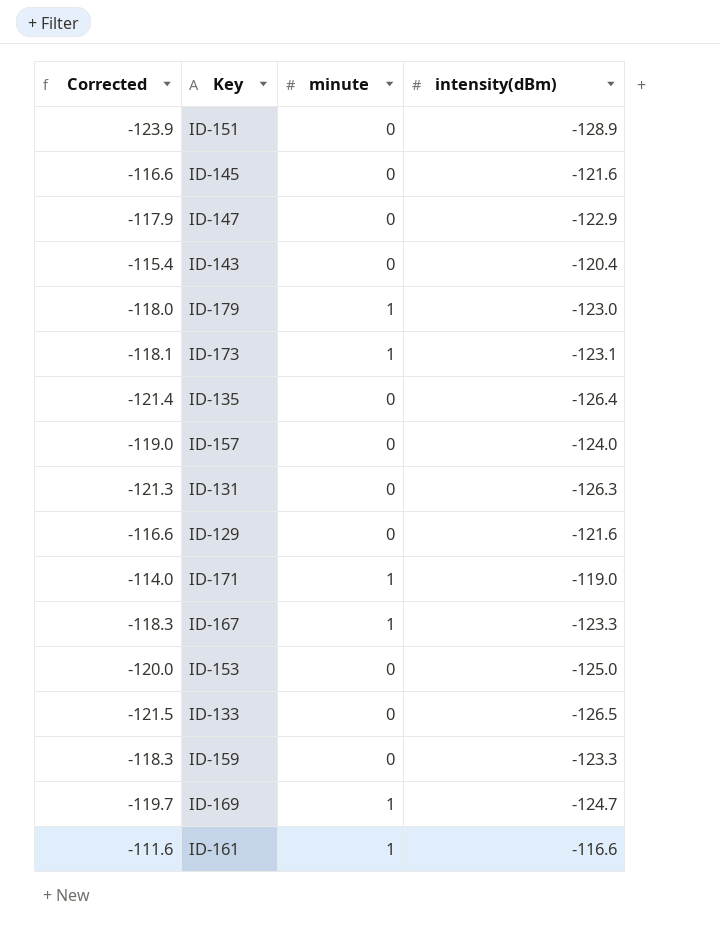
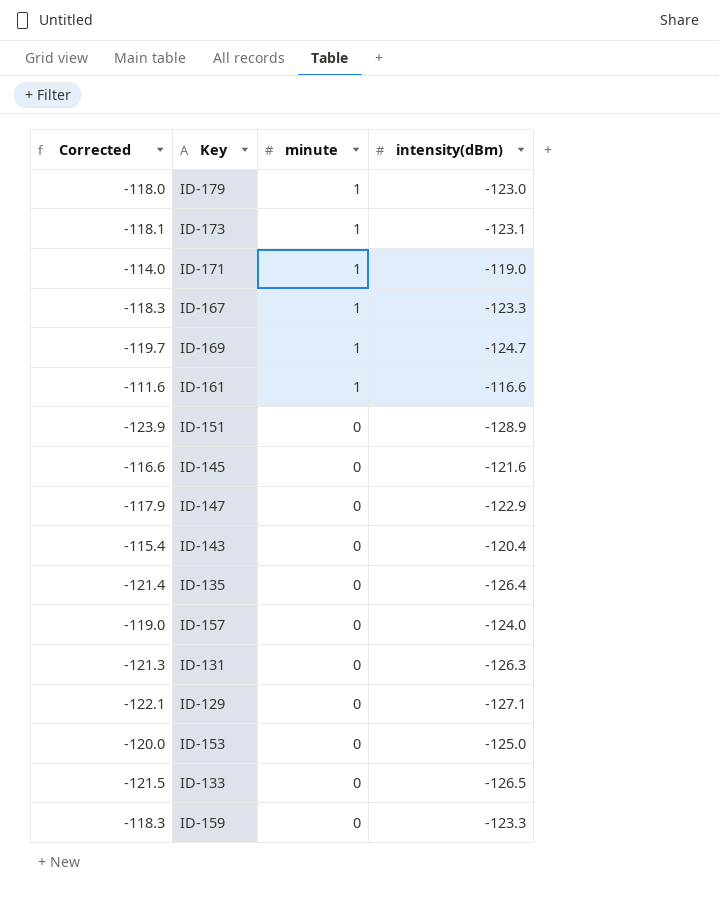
row order: none -> minute descending
ID-129 | Corrected: -116.6 -> -122.1
ID-129 | intensity(dBm): -121.6 -> -127.1

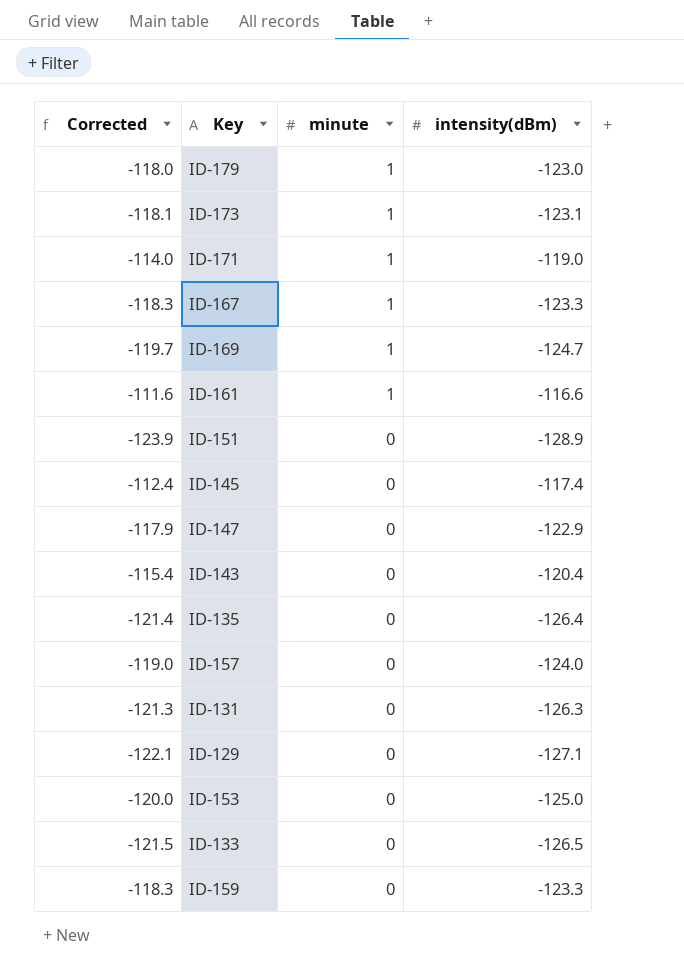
ID-145 | Corrected: -116.6 -> -112.4
ID-145 | intensity(dBm): -121.6 -> -117.4

